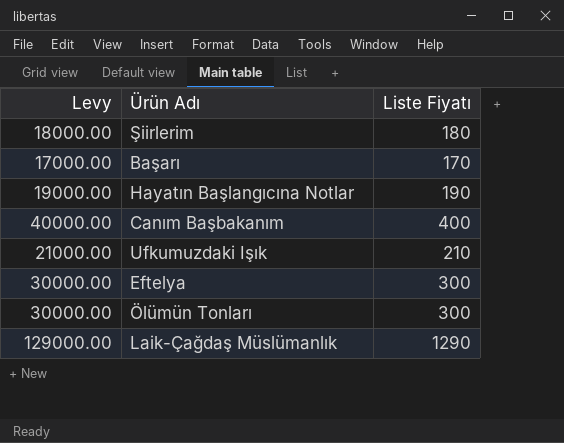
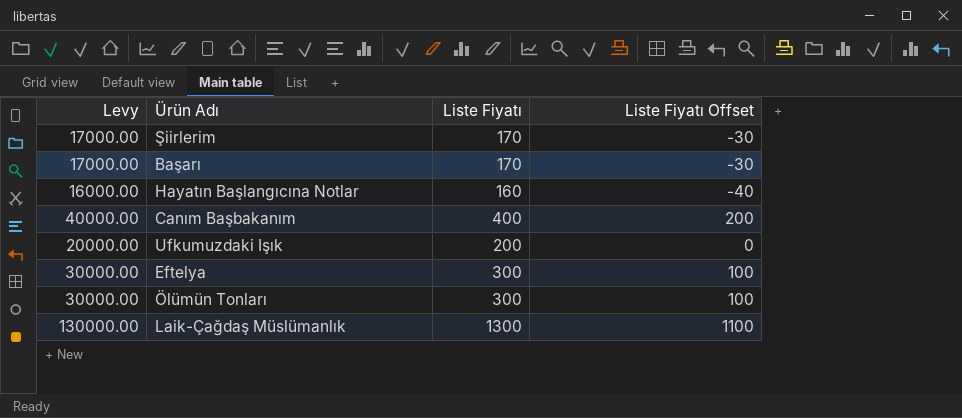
column Liste Fiyatı Offset | formula: none -> [Liste Fiyatı] - 200
Şiirlerim | Levy: 18000.00 -> 17000.00
Şiirlerim | Liste Fiyatı: 180 -> 170
Hayatın Başlangıcına Notlar | Levy: 19000.00 -> 16000.00
Hayatın Başlangıcına Notlar | Liste Fiyatı: 190 -> 160
Ufkumuzdaki Işık | Levy: 21000.00 -> 20000.00
Ufkumuzdaki Işık | Liste Fiyatı: 210 -> 200
Laik-Çağdaş Müslümanlık | Levy: 129000.00 -> 130000.00
Laik-Çağdaş Müslümanlık | Liste Fiyatı: 1290 -> 1300

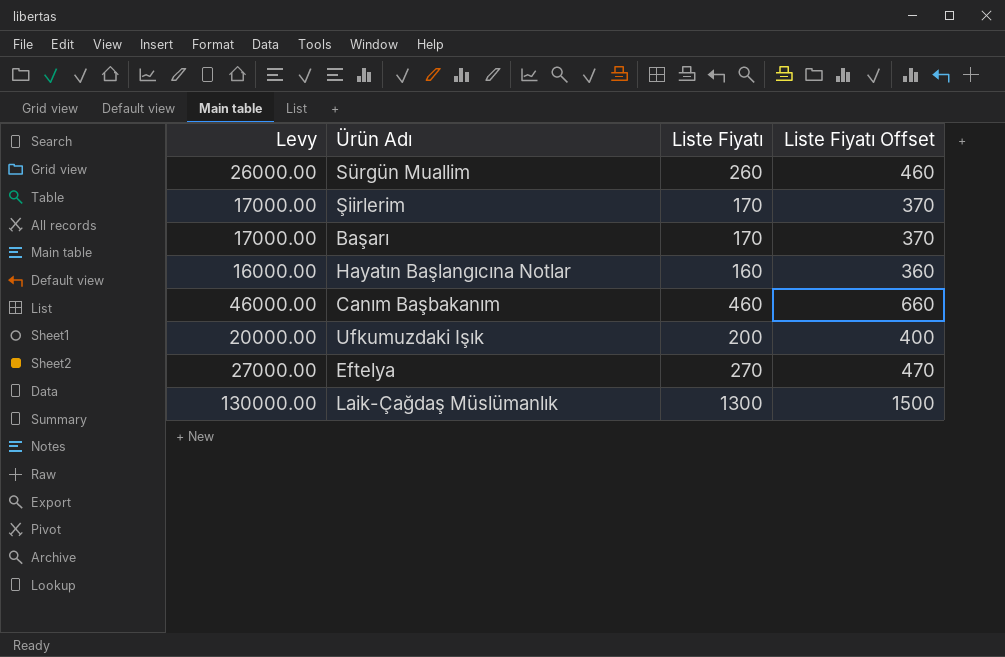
column Liste Fiyatı Offset | formula: [Liste Fiyatı] - 200 -> [Liste Fiyatı] + 200
row Ölümün Tonları: 30000.00 | 300 | 100 -> none
row Sürgün Muallim: none -> 26000.00 | 260 | 460
Canım Başbakanım | Levy: 40000.00 -> 46000.00
Canım Başbakanım | Liste Fiyatı: 400 -> 460
Eftelya | Levy: 30000.00 -> 27000.00
Eftelya | Liste Fiyatı: 300 -> 270

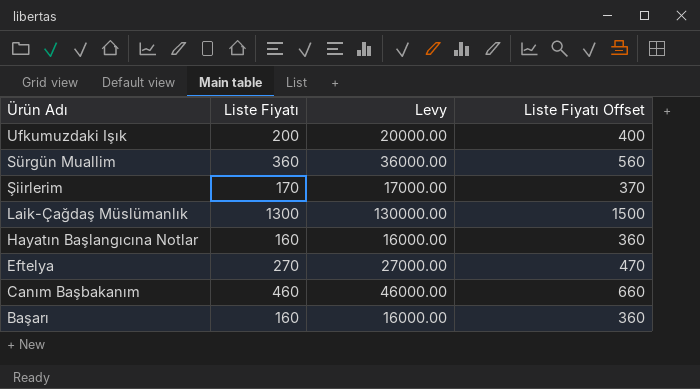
row order: none -> Ürün Adı descending
column Levy | position: 1 -> 3
Sürgün Muallim | Liste Fiyatı: 260 -> 360
Sürgün Muallim | Levy: 26000.00 -> 36000.00
Sürgün Muallim | Liste Fiyatı Offset: 460 -> 560
Başarı | Liste Fiyatı: 170 -> 160
Başarı | Levy: 17000.00 -> 16000.00
Başarı | Liste Fiyatı Offset: 370 -> 360

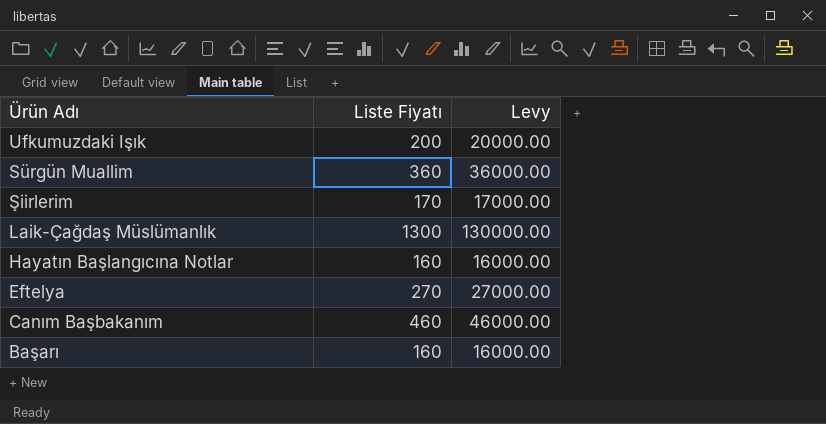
column Liste Fiyatı Offset | formula: [Liste Fiyatı] + 200 -> none

